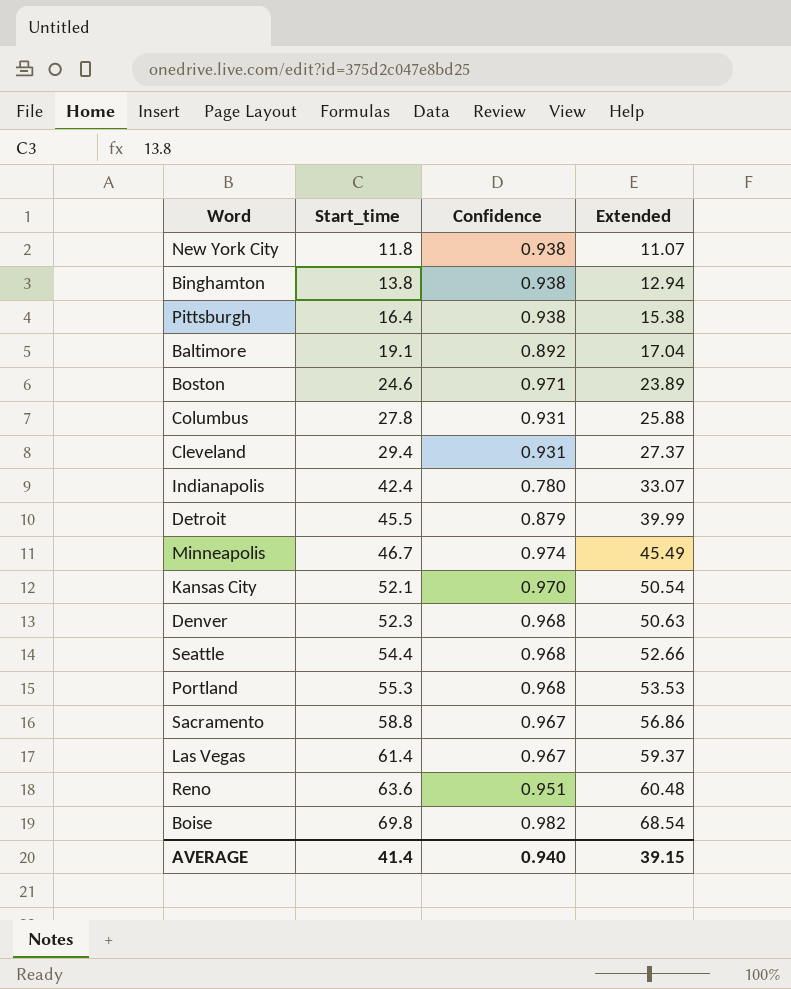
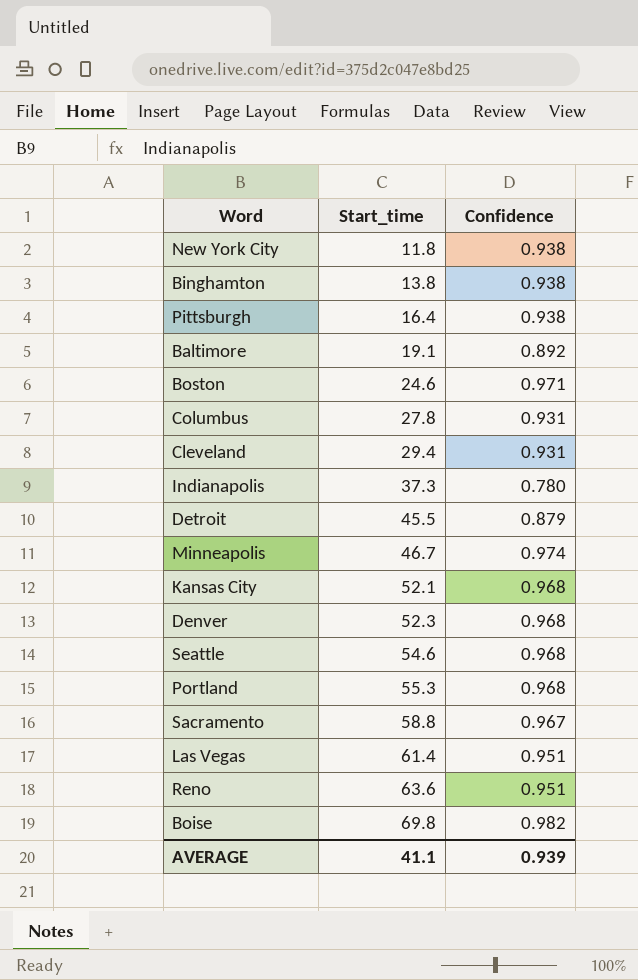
column Extended | formula: [Start_time] * [Confidence] -> none
Indianapolis | Start_time: 42.4 -> 37.3
Kansas City | Confidence: 0.970 -> 0.968
Seattle | Start_time: 54.4 -> 54.6
Las Vegas | Confidence: 0.967 -> 0.951
AVERAGE | Start_time: 41.4 -> 41.1
AVERAGE | Confidence: 0.940 -> 0.939

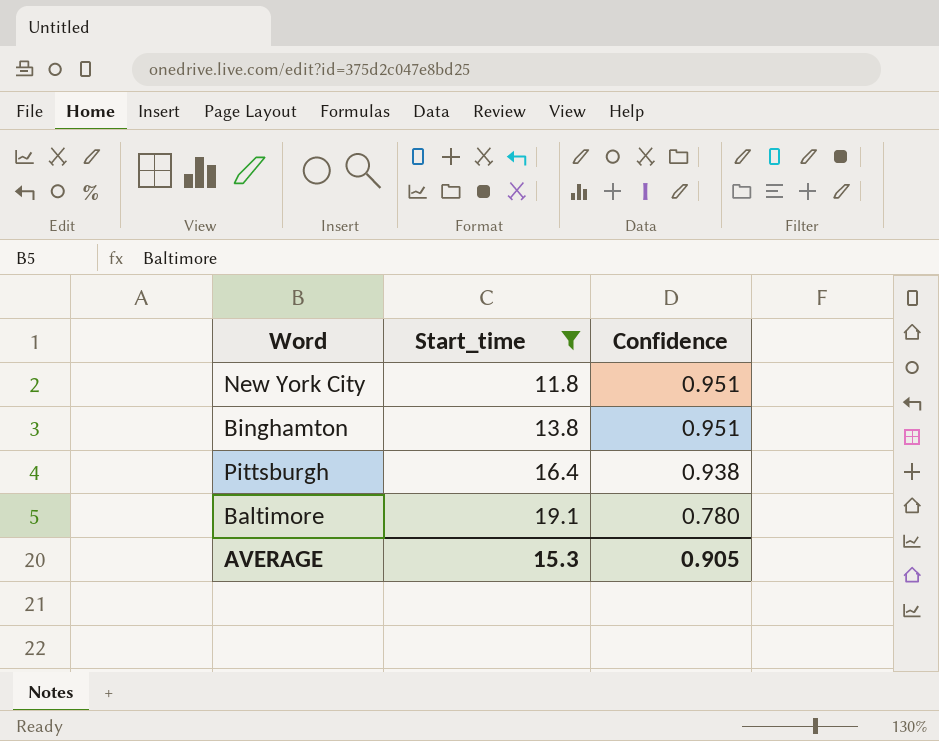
filter: none -> Start_time <= 19.1
New York City | Confidence: 0.938 -> 0.951
Binghamton | Confidence: 0.938 -> 0.951
Baltimore | Confidence: 0.892 -> 0.780
AVERAGE | Start_time: 41.1 -> 15.3
AVERAGE | Confidence: 0.939 -> 0.905

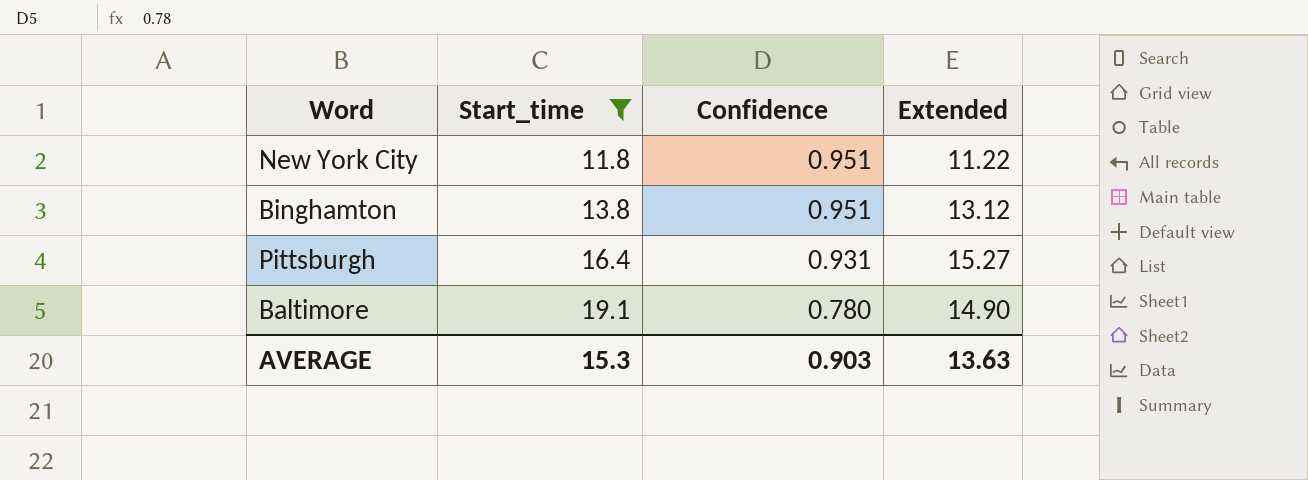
column Extended | formula: none -> [Start_time] * [Confidence]
Pittsburgh | Confidence: 0.938 -> 0.931
AVERAGE | Confidence: 0.905 -> 0.903

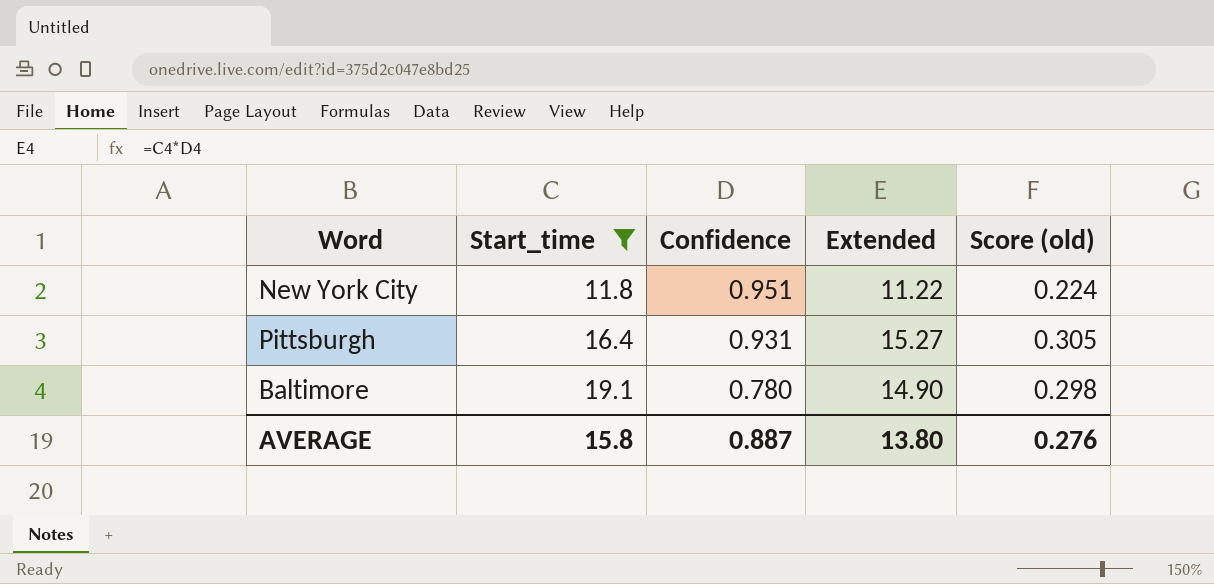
column Score (old) | formula: none -> [Extended] * 0.02
row Binghamton: 13.8 | 0.951 | 13.12 -> none
AVERAGE | Start_time: 15.3 -> 15.8
AVERAGE | Confidence: 0.903 -> 0.887
AVERAGE | Extended: 13.63 -> 13.80

